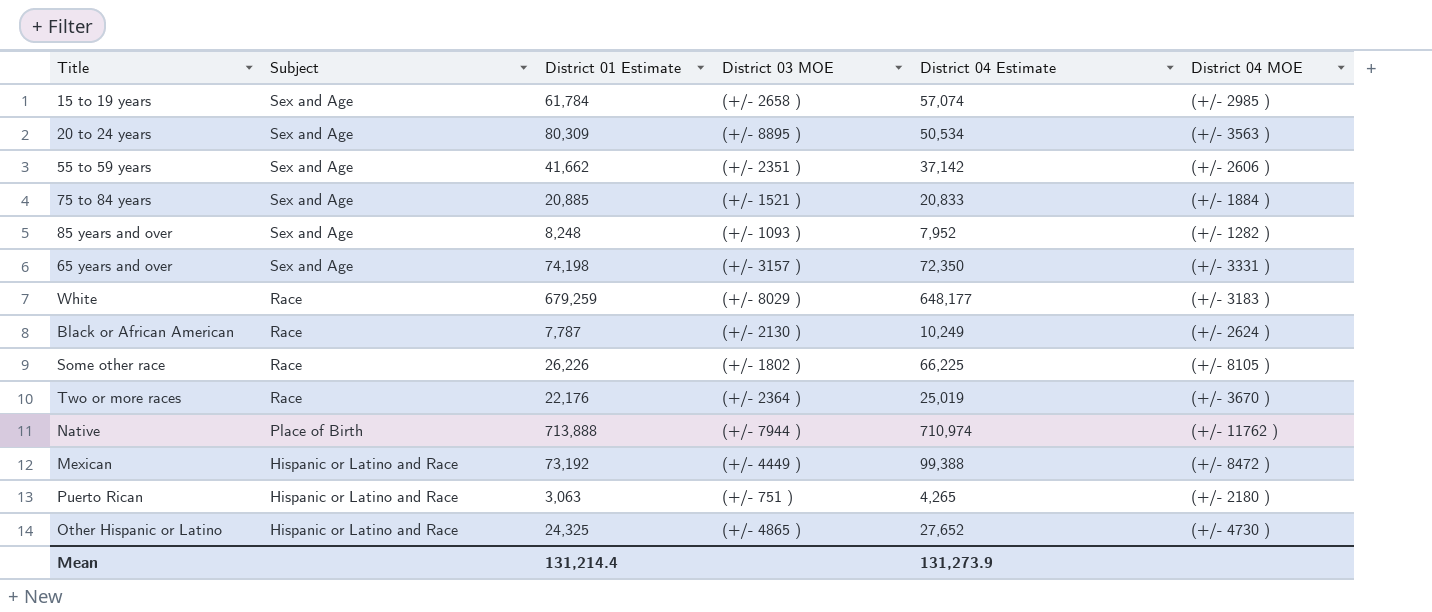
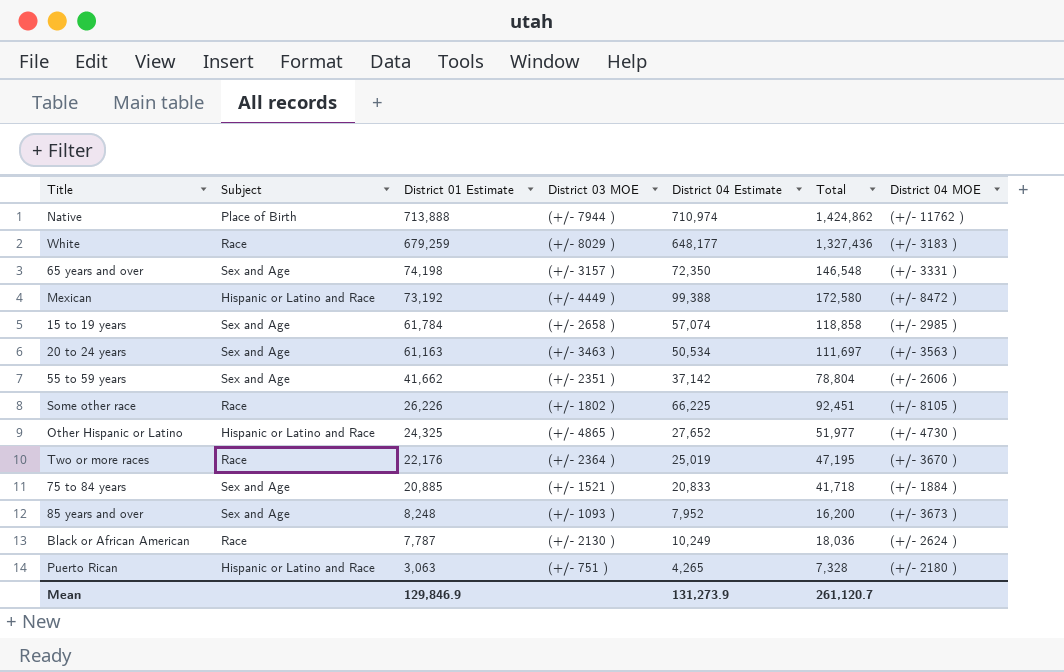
row order: Subject descending -> District 01 Estimate descending
column Total | formula: none -> [District 01 Estimate] + [District 04 Estimate]
20 to 24 years | District 01 Estimate: 80,309 -> 61,163
20 to 24 years | District 03 MOE: (+/- 8895 ) -> (+/- 3463 )
85 years and over | District 04 MOE: (+/- 1282 ) -> (+/- 3673 )
Mean | District 01 Estimate: 131,214.4 -> 129,846.9

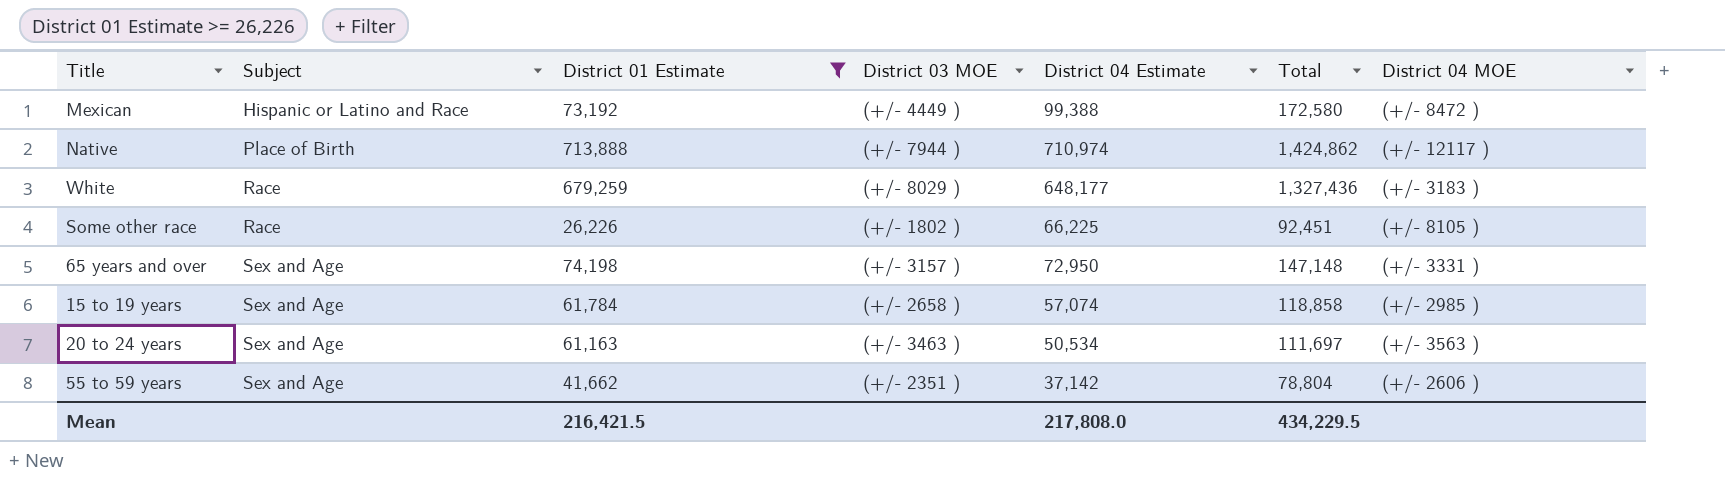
filter: none -> District 01 Estimate >= 26,226
row order: District 01 Estimate descending -> Subject ascending
Native | District 04 MOE: (+/- 11762 ) -> (+/- 12117 )
65 years and over | District 04 Estimate: 72,350 -> 72,950
65 years and over | Total: 146,548 -> 147,148
Mean | District 01 Estimate: 129,846.9 -> 216,421.5
Mean | District 04 Estimate: 131,273.9 -> 217,808.0
Mean | Total: 261,120.7 -> 434,229.5

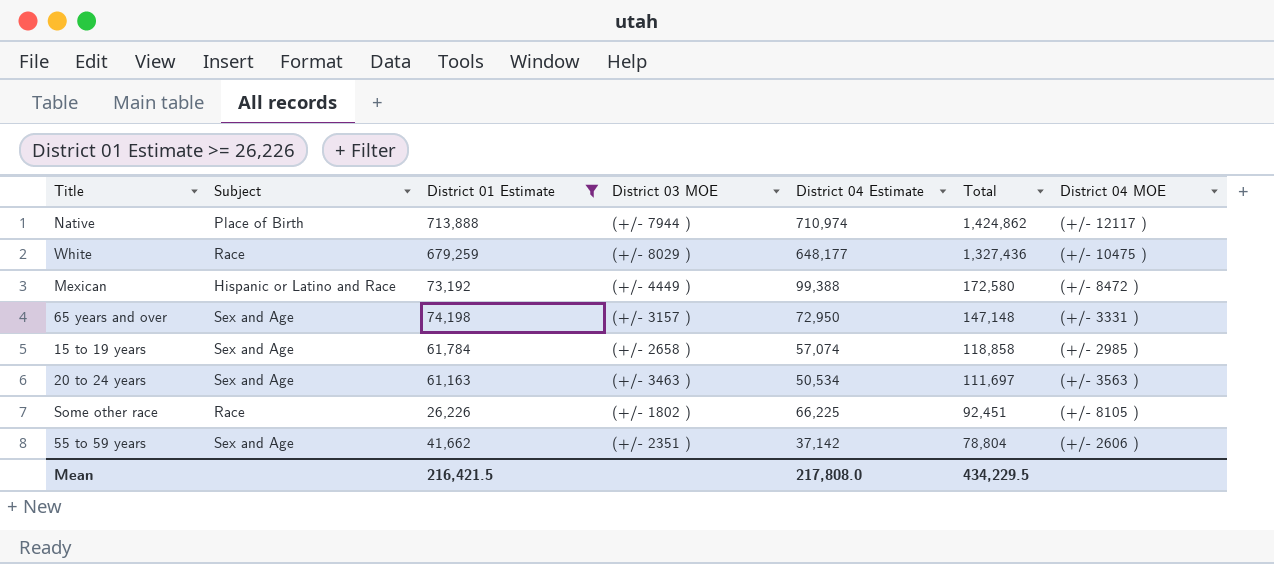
row order: Subject ascending -> Total descending
White | District 04 MOE: (+/- 3183 ) -> (+/- 10475 )

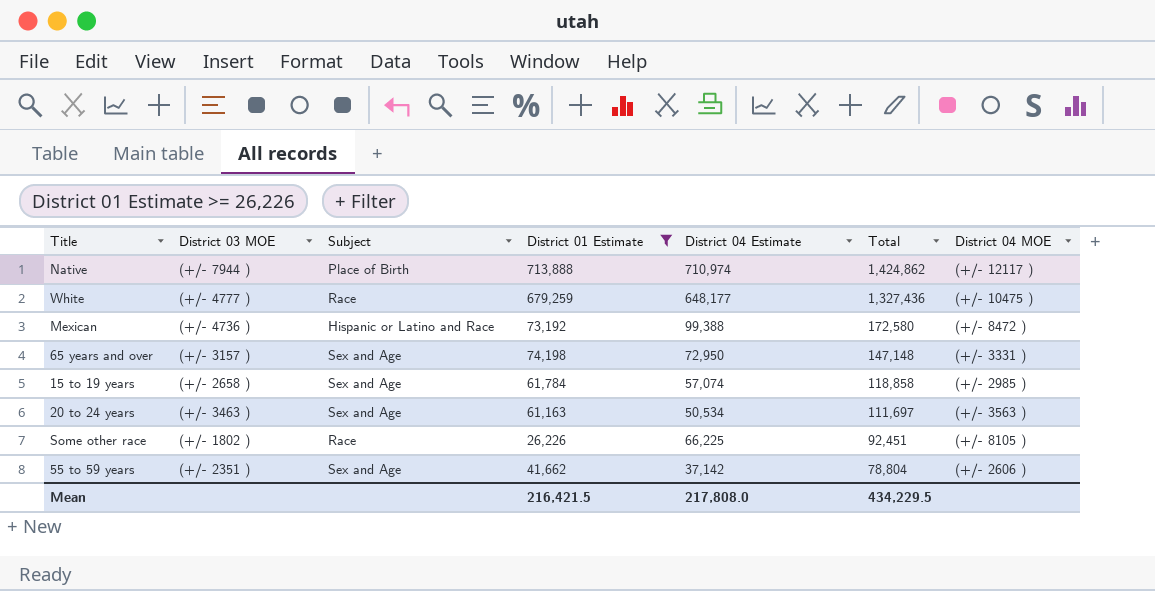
column District 03 MOE | position: 4 -> 2
White | District 03 MOE: (+/- 8029 ) -> (+/- 4777 )
Mexican | District 03 MOE: (+/- 4449 ) -> (+/- 4736 )

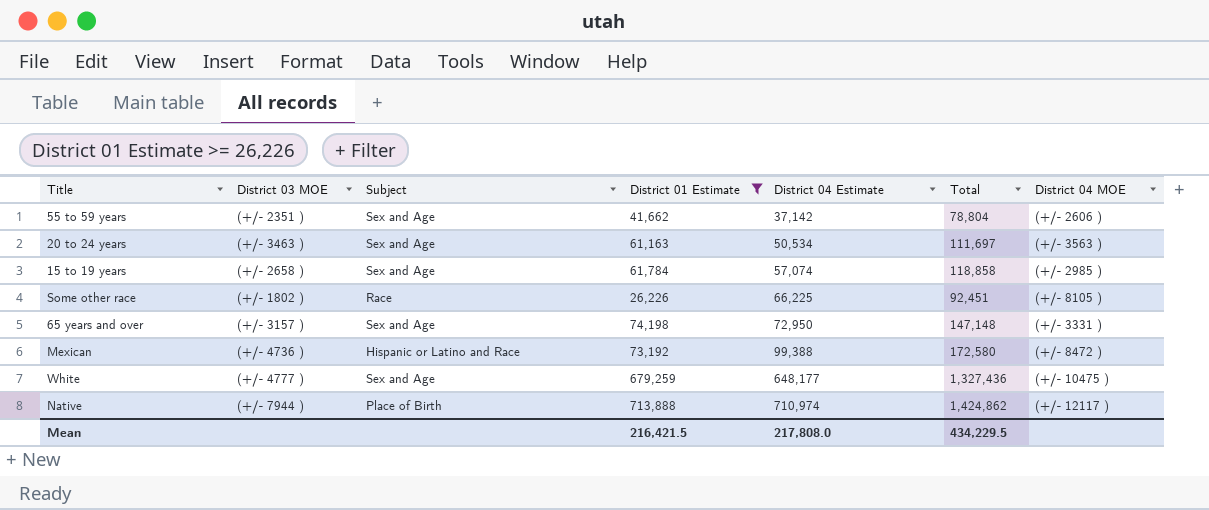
row order: Total descending -> District 04 Estimate ascending
White | Subject: Race -> Sex and Age

